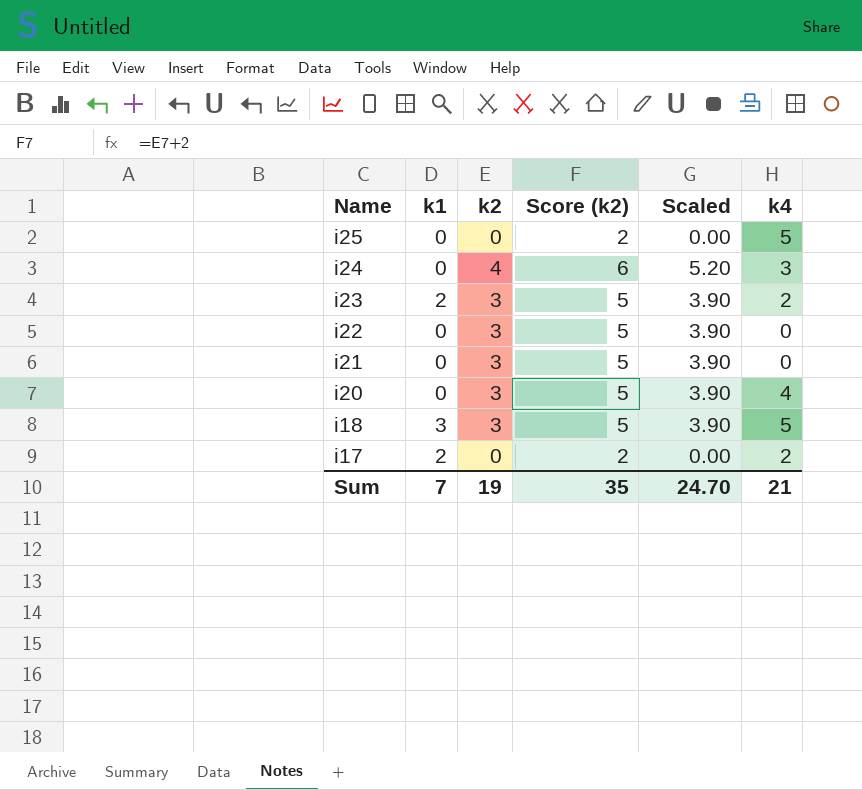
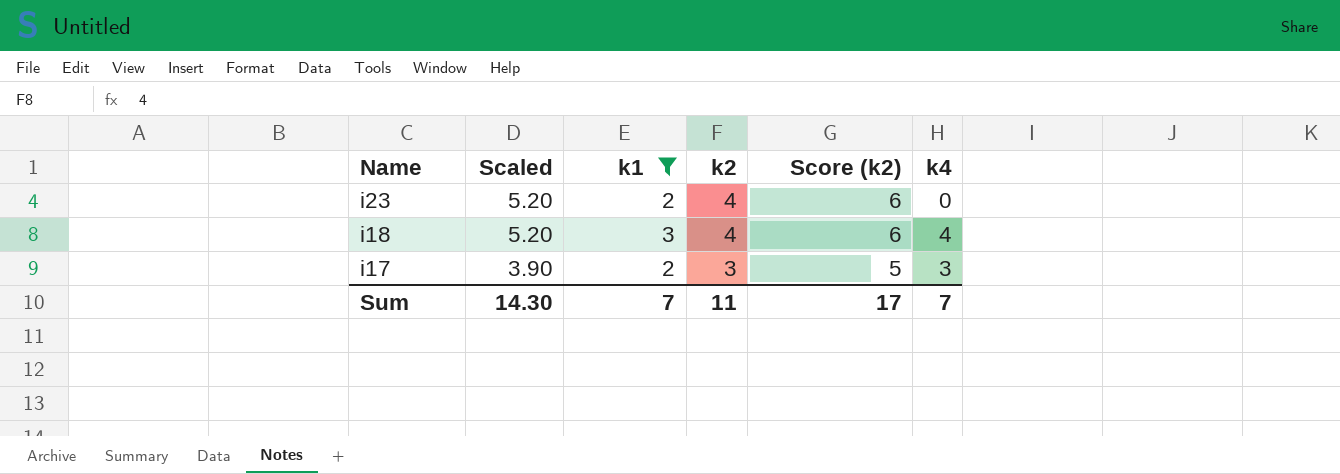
filter: none -> k1 != 0
column Scaled | position: 5 -> 2
i23 | Scaled: 3.90 -> 5.20
i23 | k2: 3 -> 4
i23 | Score (k2): 5 -> 6
i23 | k4: 2 -> 0
i18 | Scaled: 3.90 -> 5.20
i18 | k2: 3 -> 4
i18 | Score (k2): 5 -> 6
i18 | k4: 5 -> 4
i17 | Scaled: 0.00 -> 3.90
i17 | k2: 0 -> 3
i17 | Score (k2): 2 -> 5
i17 | k4: 2 -> 3
Sum | Scaled: 24.70 -> 14.30
Sum | k2: 19 -> 11
Sum | Score (k2): 35 -> 17
Sum | k4: 21 -> 7

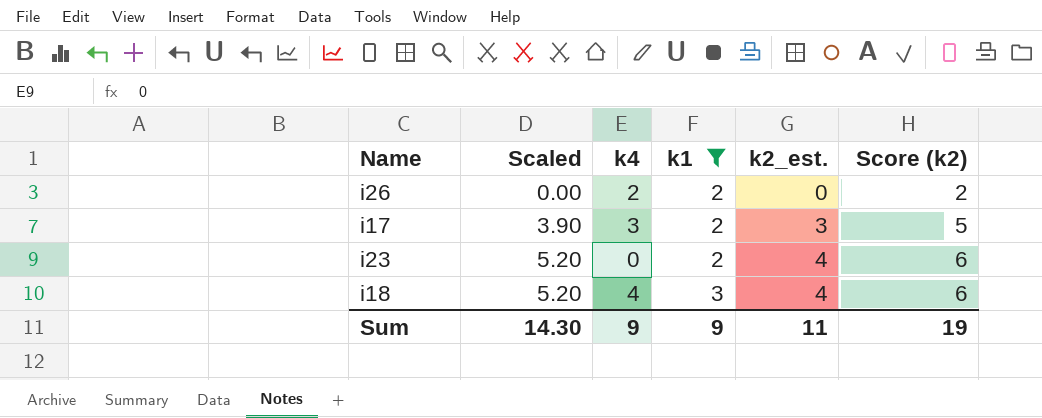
row order: Name descending -> Scaled ascending
column k4 | position: 6 -> 3
column name: k2 -> k2_est.
row i26: none -> 0.00 | 2 | 2 | 0 | 2
Sum | k4: 7 -> 9
Sum | k1: 7 -> 9
Sum | Score (k2): 17 -> 19

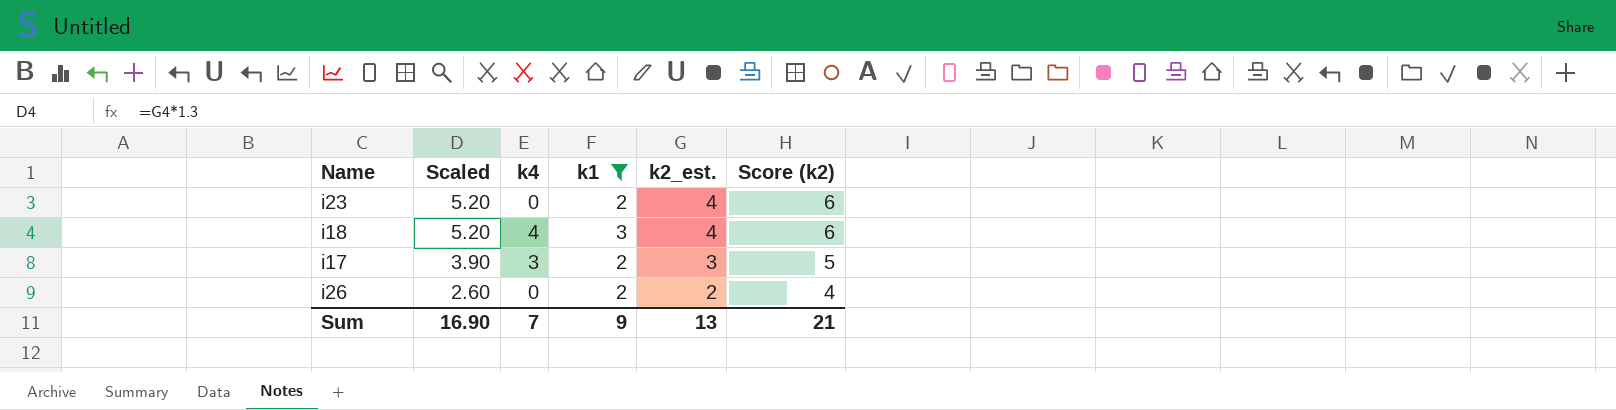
row order: Scaled ascending -> Scaled descending
i26 | Scaled: 0.00 -> 2.60
i26 | k4: 2 -> 0
i26 | k2_est.: 0 -> 2
i26 | Score (k2): 2 -> 4
Sum | Scaled: 14.30 -> 16.90
Sum | k4: 9 -> 7
Sum | k2_est.: 11 -> 13
Sum | Score (k2): 19 -> 21

